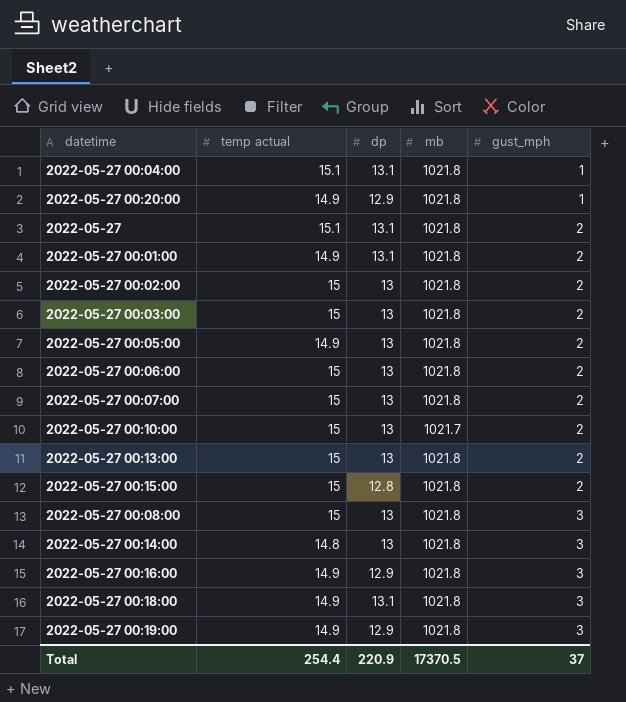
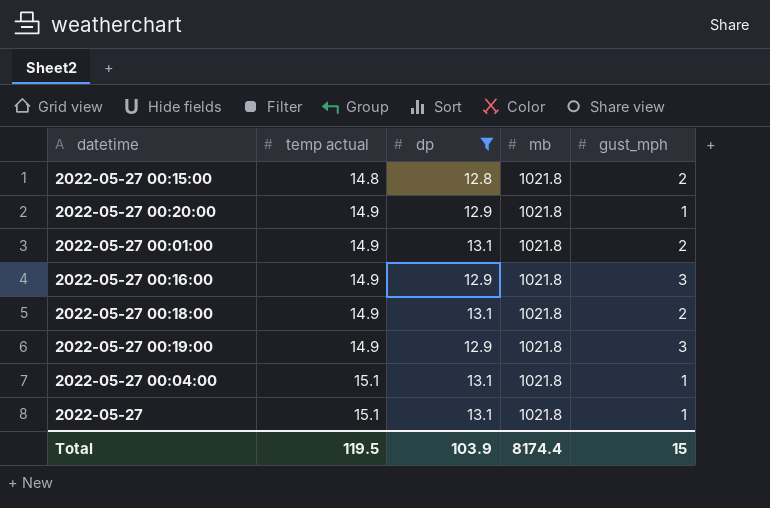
filter: none -> dp != 13
row order: gust_mph ascending -> temp actual ascending
2022-05-27 00:15:00 | temp actual: 15 -> 14.8
2022-05-27 00:18:00 | gust_mph: 3 -> 2
2022-05-27 | gust_mph: 2 -> 1
Total | temp actual: 254.4 -> 119.5
Total | dp: 220.9 -> 103.9
Total | mb: 17370.5 -> 8174.4
Total | gust_mph: 37 -> 15

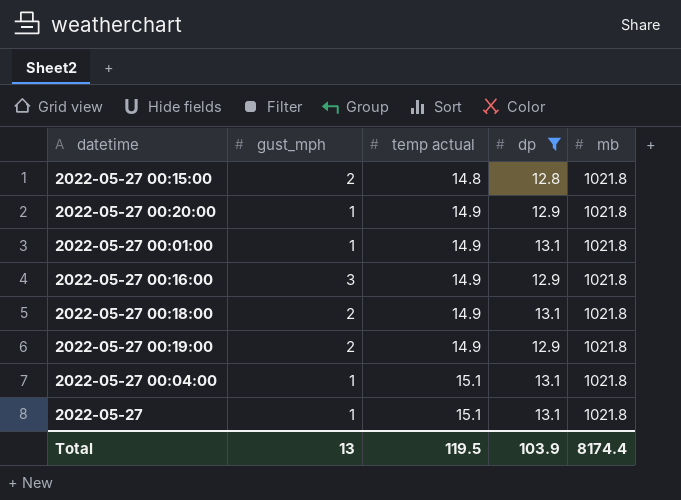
column gust_mph | position: 5 -> 2
2022-05-27 00:01:00 | gust_mph: 2 -> 1
2022-05-27 00:19:00 | gust_mph: 3 -> 2
Total | gust_mph: 15 -> 13

